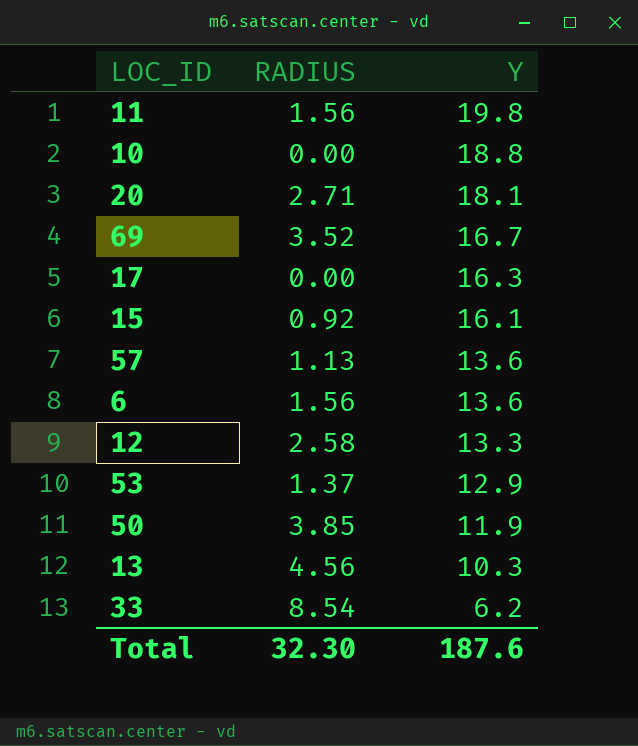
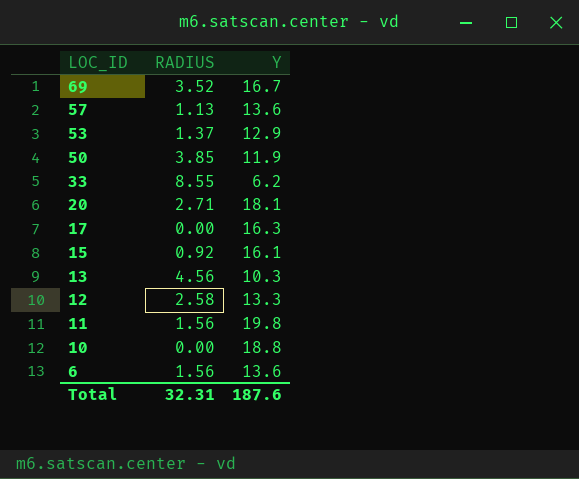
row order: Y descending -> LOC_ID descending
33 | RADIUS: 8.54 -> 8.55
Total | RADIUS: 32.30 -> 32.31

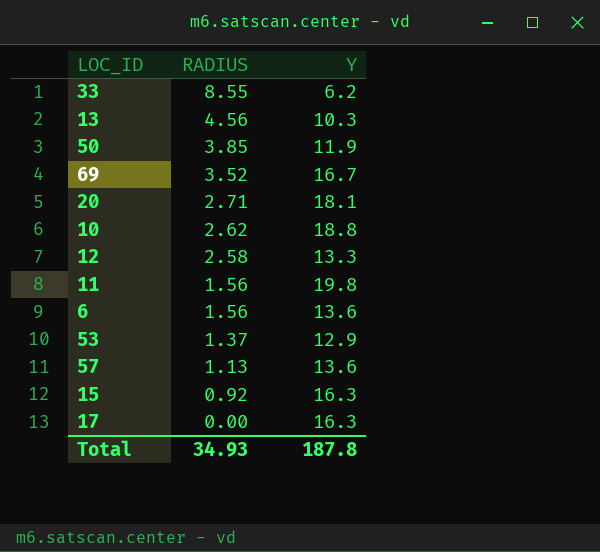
row order: LOC_ID descending -> RADIUS descending
10 | RADIUS: 0.00 -> 2.62
15 | Y: 16.1 -> 16.3
Total | RADIUS: 32.31 -> 34.93
Total | Y: 187.6 -> 187.8

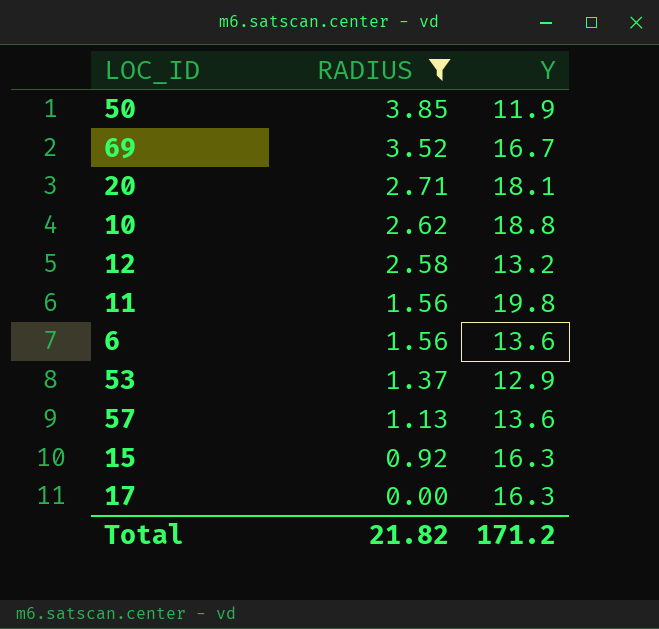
filter: none -> RADIUS <= 3.85
12 | Y: 13.3 -> 13.2
Total | RADIUS: 34.93 -> 21.82
Total | Y: 187.8 -> 171.2

